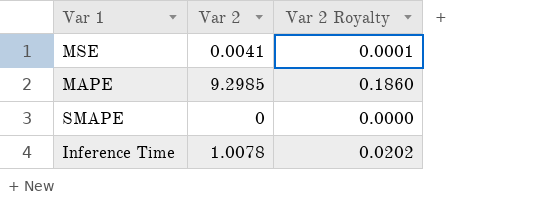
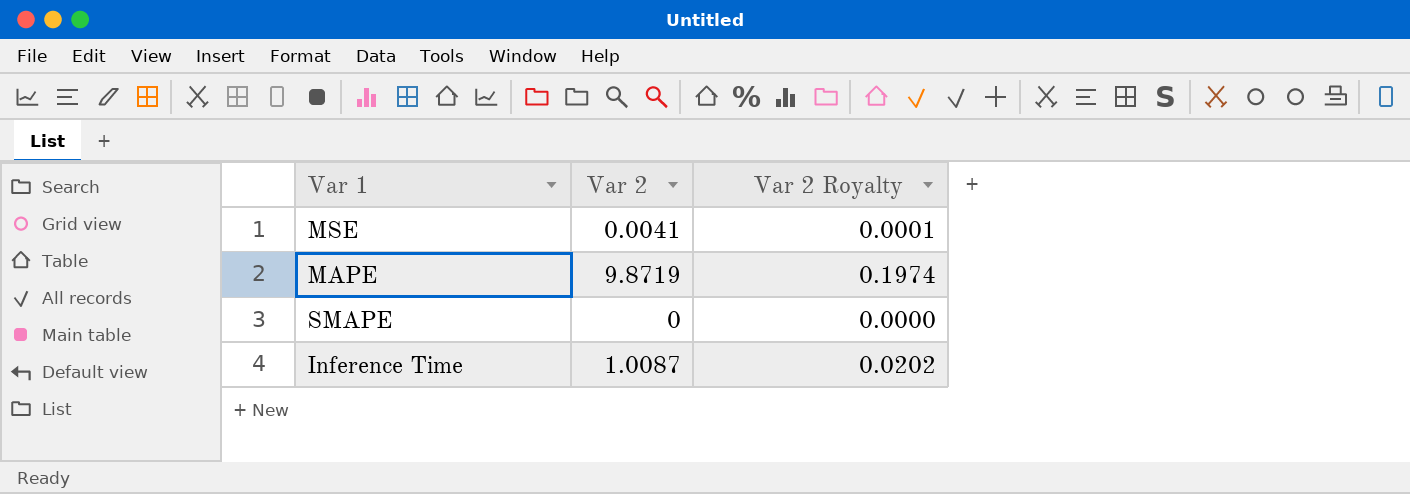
MAPE | Var 2: 9.2985 -> 9.8719
MAPE | Var 2 Royalty: 0.1860 -> 0.1974
Inference Time | Var 2: 1.0078 -> 1.0087

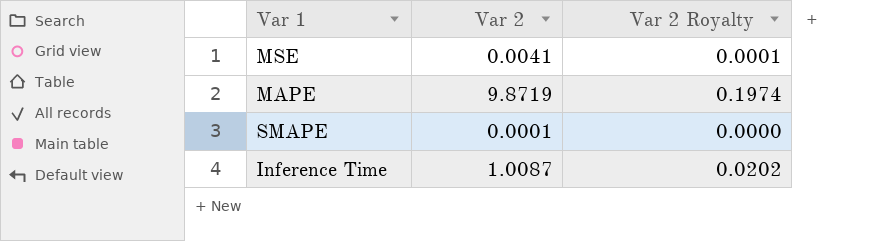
SMAPE | Var 2: 0 -> 0.0001

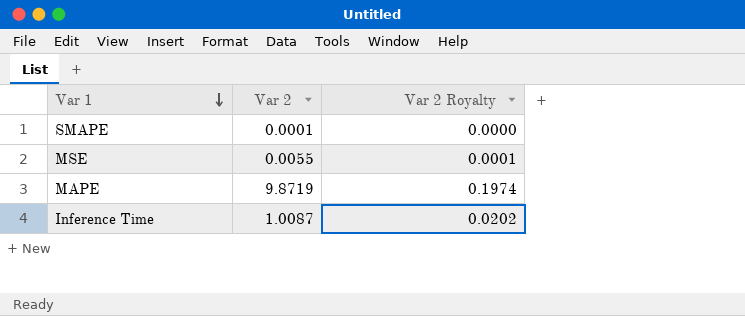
row order: none -> Var 1 descending
MSE | Var 2: 0.0041 -> 0.0055

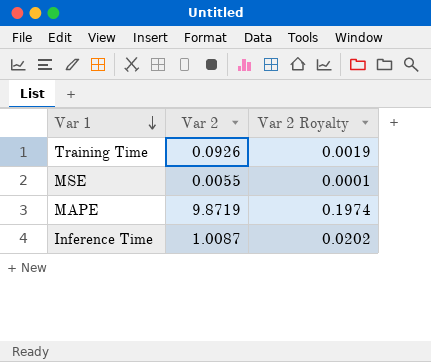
row SMAPE: 0.0001 | 0.0000 -> none
row Training Time: none -> 0.0926 | 0.0019

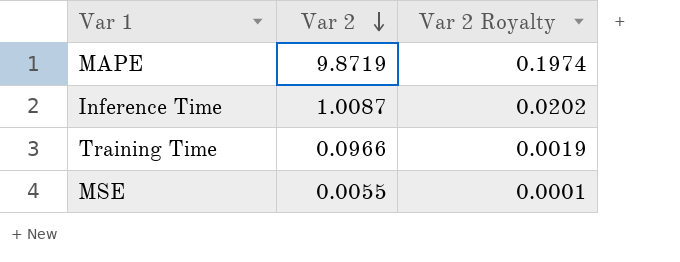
row order: Var 1 descending -> Var 2 descending
Training Time | Var 2: 0.0926 -> 0.0966

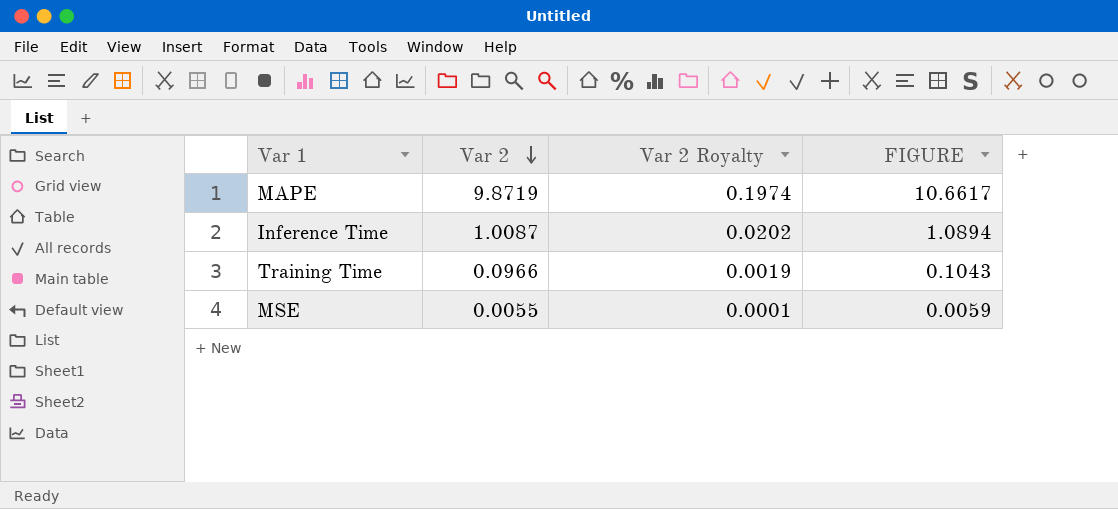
column FIGURE | formula: none -> [Var 2] * 1.08

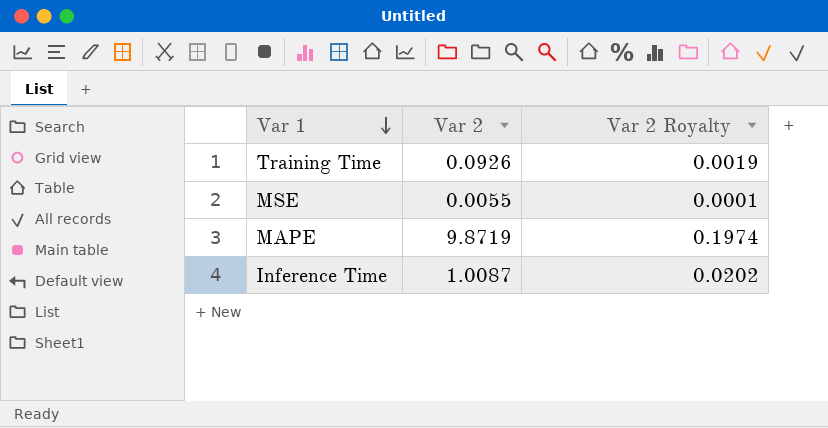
row order: Var 2 descending -> Var 1 descending
column FIGURE | formula: [Var 2] * 1.08 -> none
Training Time | Var 2: 0.0966 -> 0.0926

